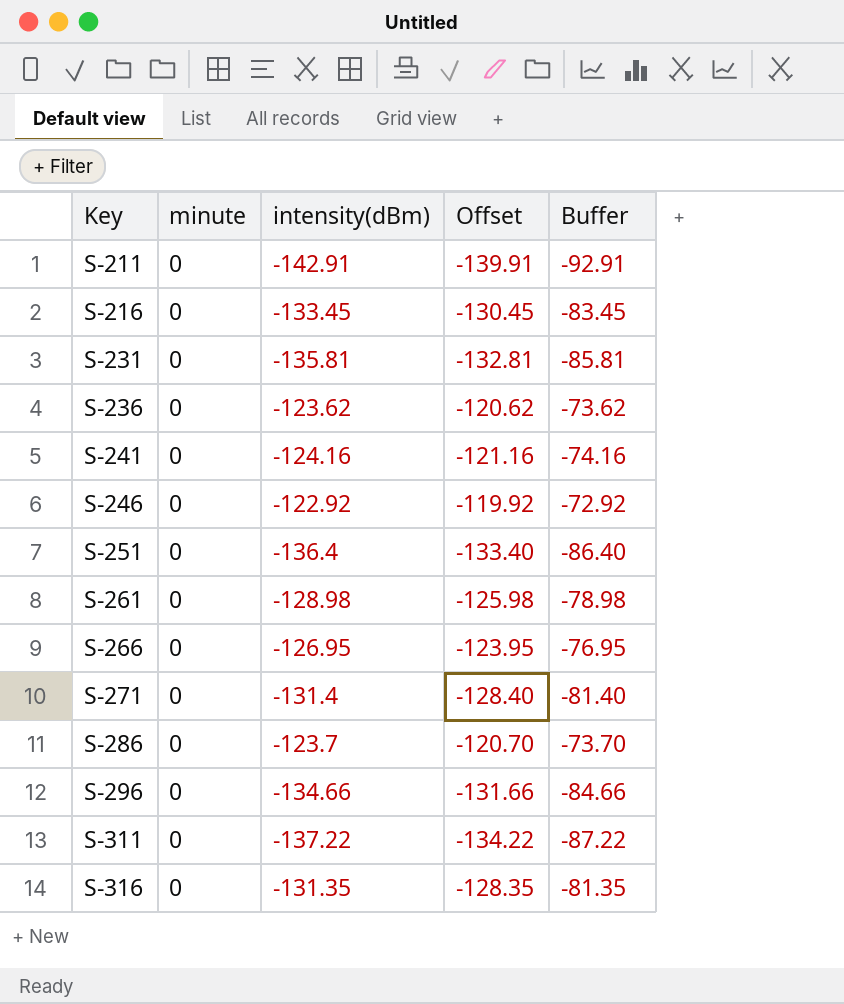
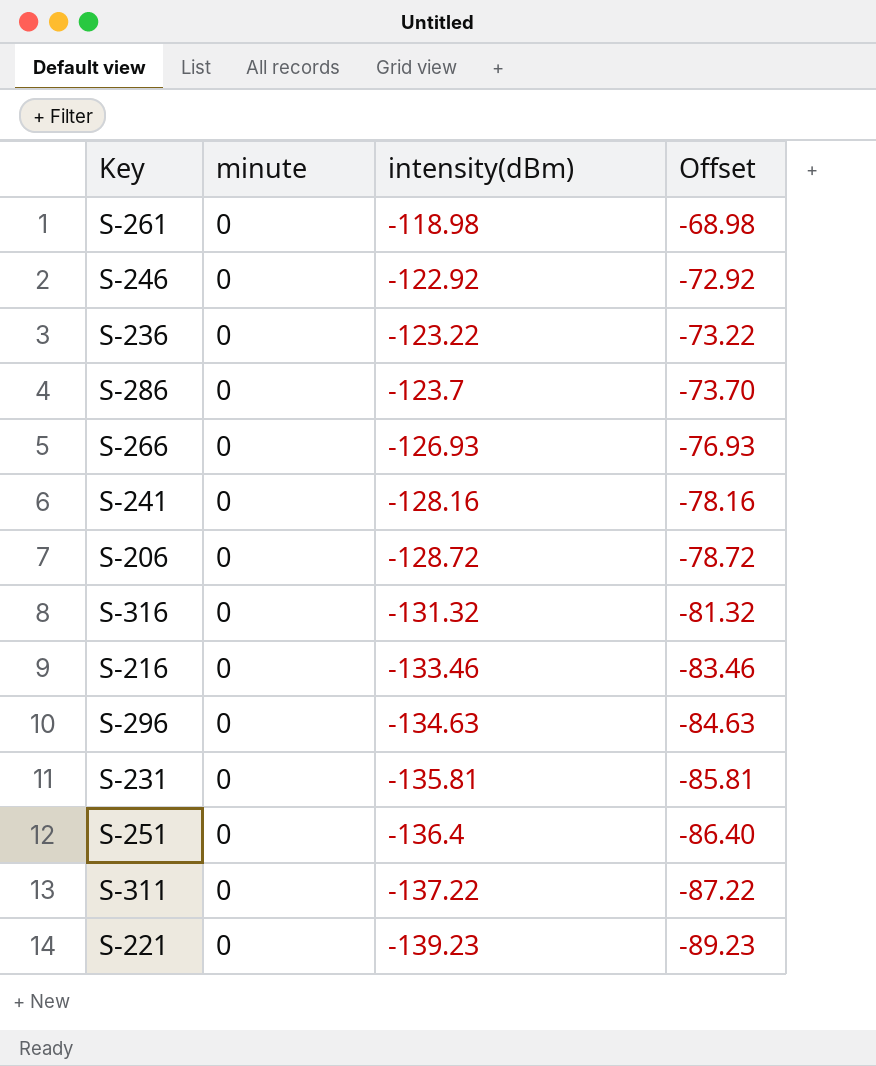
row order: Key ascending -> intensity(dBm) descending
column Buffer | formula: [intensity(dBm)] + 50 -> none
column Offset | formula: [intensity(dBm)] + 3 -> [intensity(dBm)] + 50
row S-211: 0 | -142.91 | -139.91 | -92.91 -> none
row S-271: 0 | -131.4 | -128.40 | -81.40 -> none
S-261 | intensity(dBm): -128.98 -> -118.98
S-236 | intensity(dBm): -123.62 -> -123.22
S-266 | intensity(dBm): -126.95 -> -126.93
S-241 | intensity(dBm): -124.16 -> -128.16
row S-206: none -> 0 | -128.72 | -78.72
S-316 | intensity(dBm): -131.35 -> -131.32
S-216 | intensity(dBm): -133.45 -> -133.46
S-296 | intensity(dBm): -134.66 -> -134.63
row S-221: none -> 0 | -139.23 | -89.23

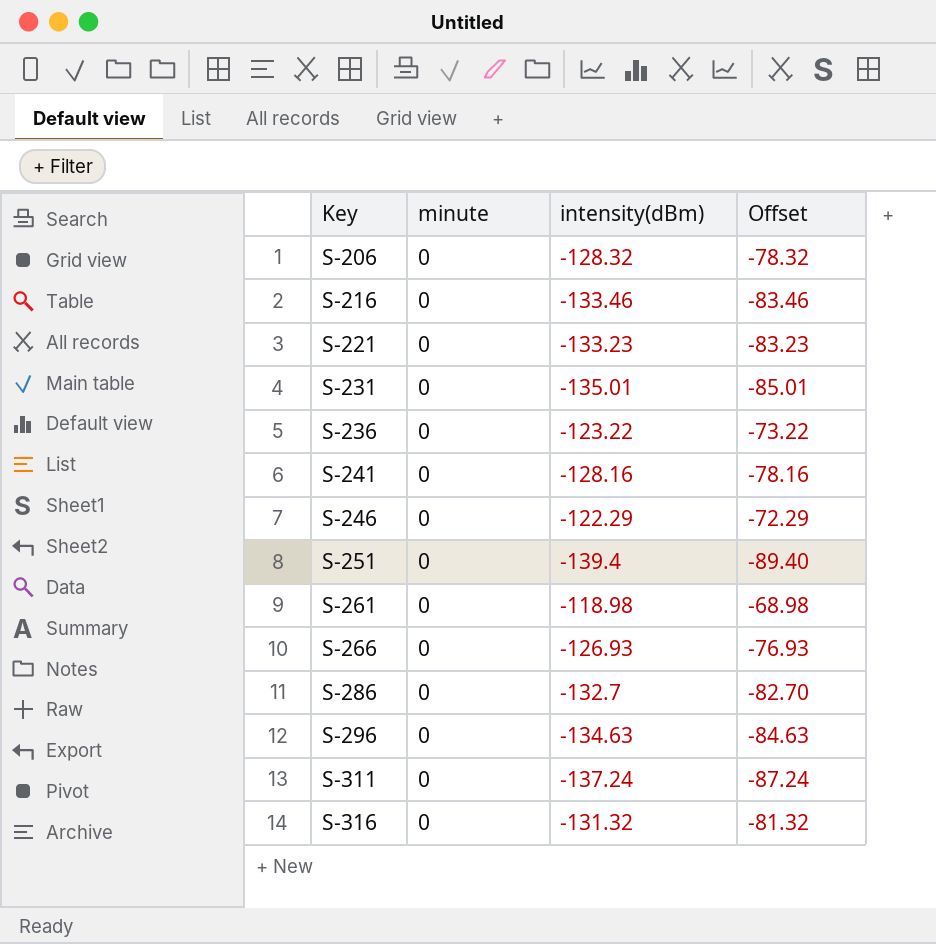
row order: intensity(dBm) descending -> Key ascending
S-206 | intensity(dBm): -128.72 -> -128.32
S-206 | Offset: -78.72 -> -78.32
S-221 | intensity(dBm): -139.23 -> -133.23
S-221 | Offset: -89.23 -> -83.23
S-231 | intensity(dBm): -135.81 -> -135.01
S-231 | Offset: -85.81 -> -85.01
S-246 | intensity(dBm): -122.92 -> -122.29
S-246 | Offset: -72.92 -> -72.29
S-251 | intensity(dBm): -136.4 -> -139.4
S-251 | Offset: -86.40 -> -89.40
S-286 | intensity(dBm): -123.7 -> -132.7
S-286 | Offset: -73.70 -> -82.70
S-311 | intensity(dBm): -137.22 -> -137.24
S-311 | Offset: -87.22 -> -87.24

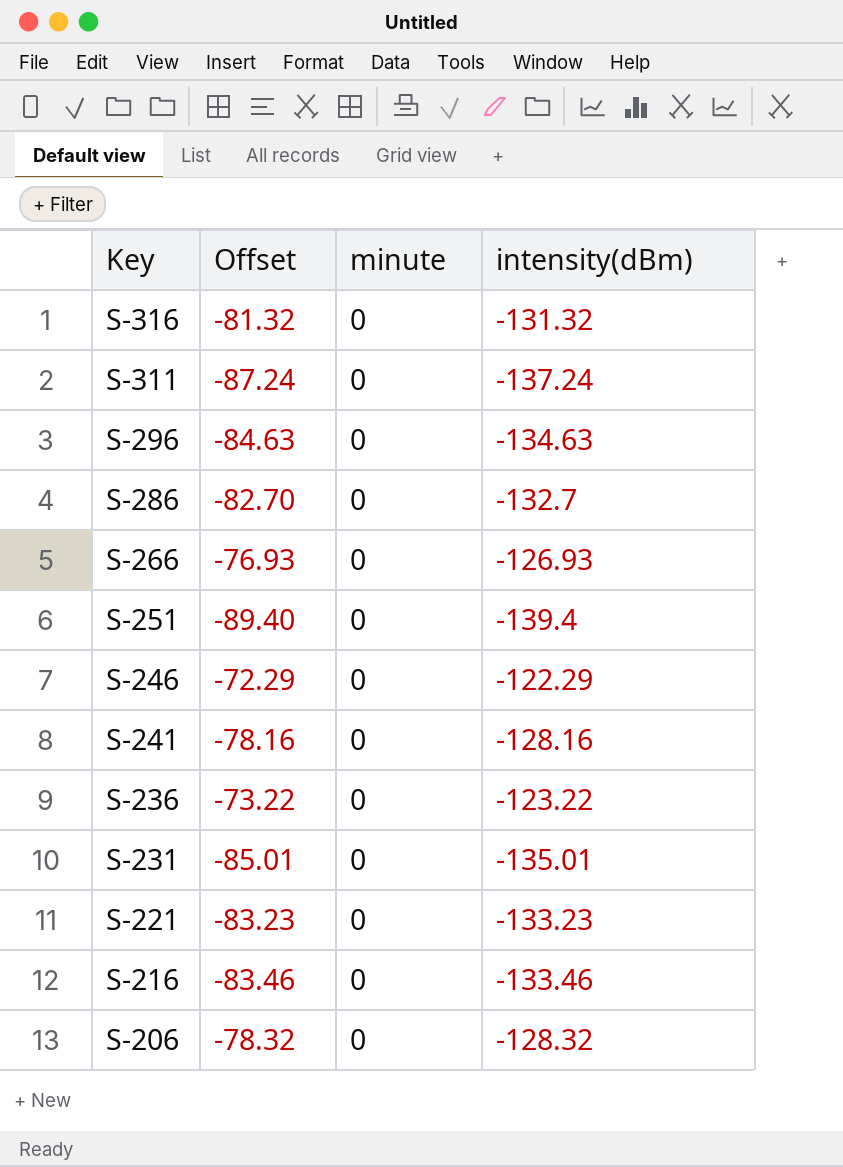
row order: Key ascending -> Key descending
column Offset | position: 4 -> 2
row S-261: 0 | -118.98 | -68.98 -> none

